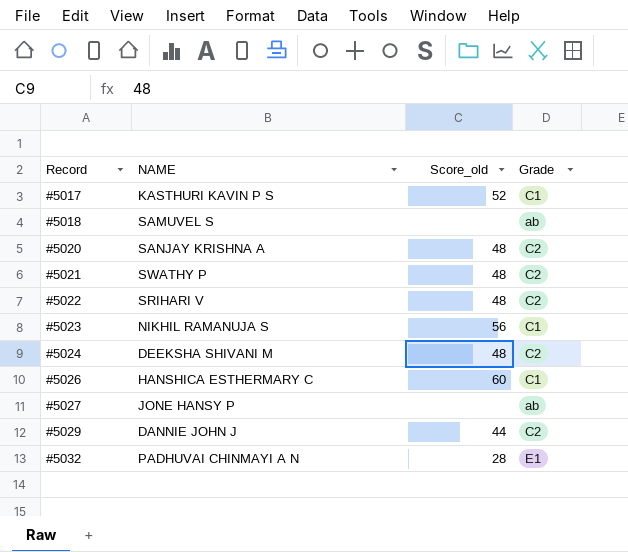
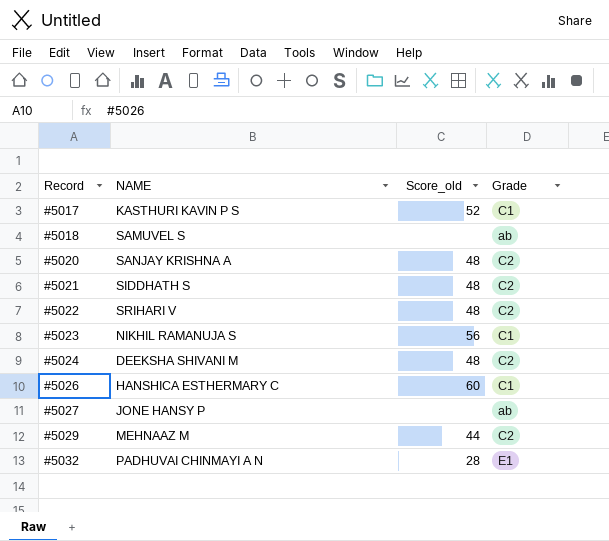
#5021 | NAME: SWATHY P -> SIDDHATH S
#5029 | NAME: DANNIE JOHN J -> MEHNAAZ M

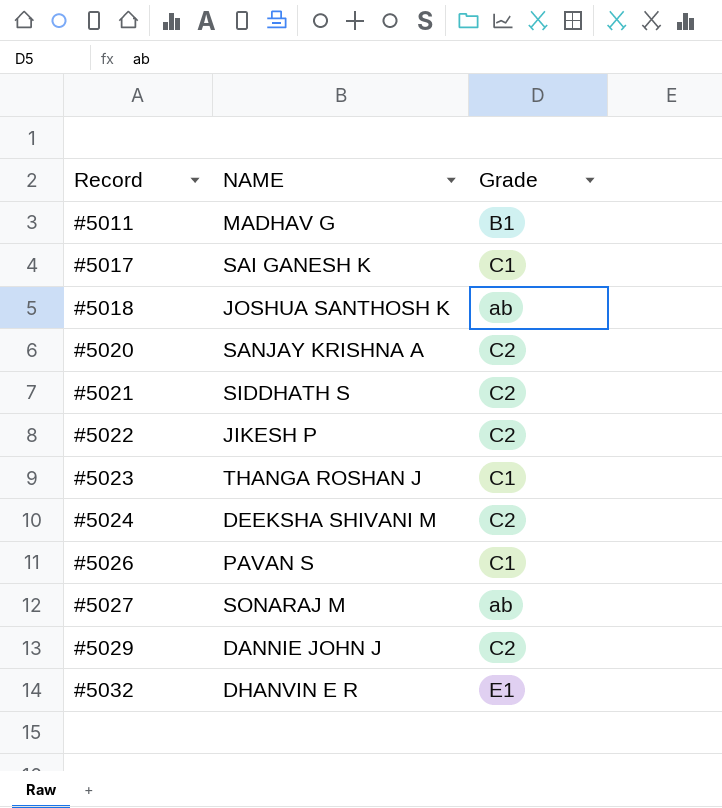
column Score_old | position: 3 -> none
row #5011: none -> MADHAV G | B1
#5017 | NAME: KASTHURI KAVIN P S -> SAI GANESH K
#5018 | NAME: SAMUVEL S -> JOSHUA SANTHOSH K
#5022 | NAME: SRIHARI V -> JIKESH P
#5023 | NAME: NIKHIL RAMANUJA S -> THANGA ROSHAN J
#5026 | NAME: HANSHICA ESTHERMARY C -> PAVAN S
#5027 | NAME: JONE HANSY P -> SONARAJ M
#5029 | NAME: MEHNAAZ M -> DANNIE JOHN J
#5032 | NAME: PADHUVAI CHINMAYI A N -> DHANVIN E R

